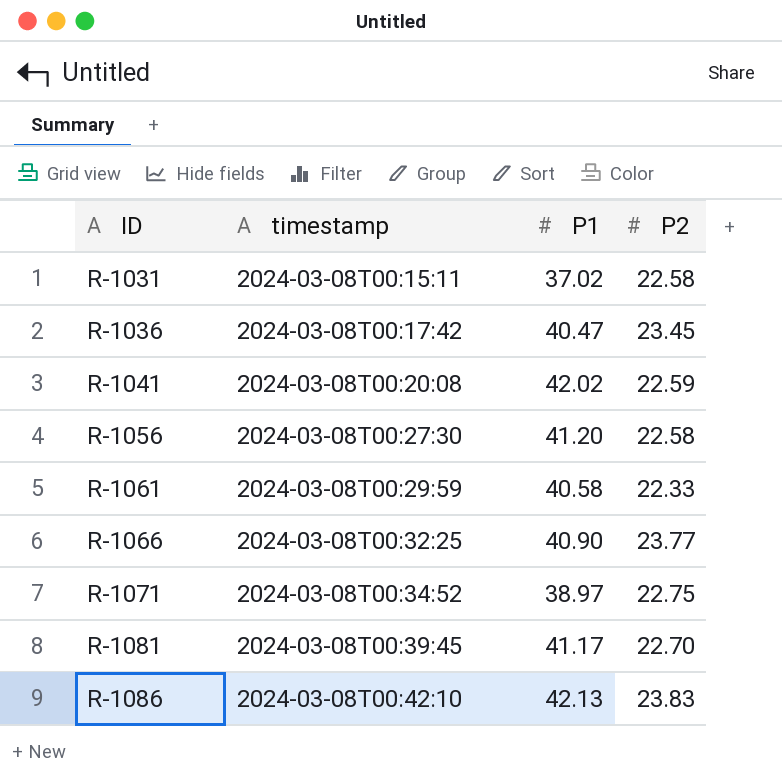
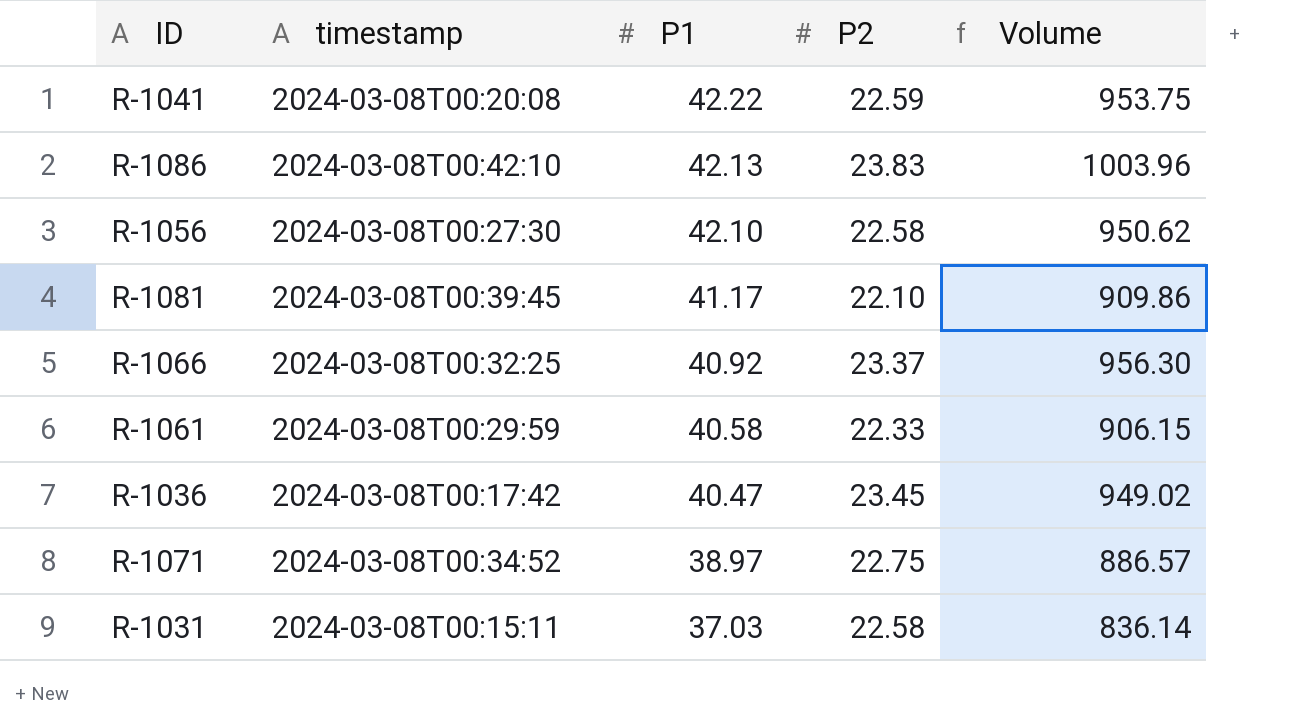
row order: ID ascending -> P1 descending
column Volume | formula: none -> [P1] * [P2]
R-1041 | P1: 42.02 -> 42.22
R-1056 | P1: 41.20 -> 42.10
R-1081 | P2: 22.70 -> 22.10
R-1066 | P1: 40.90 -> 40.92
R-1066 | P2: 23.77 -> 23.37
R-1031 | P1: 37.02 -> 37.03

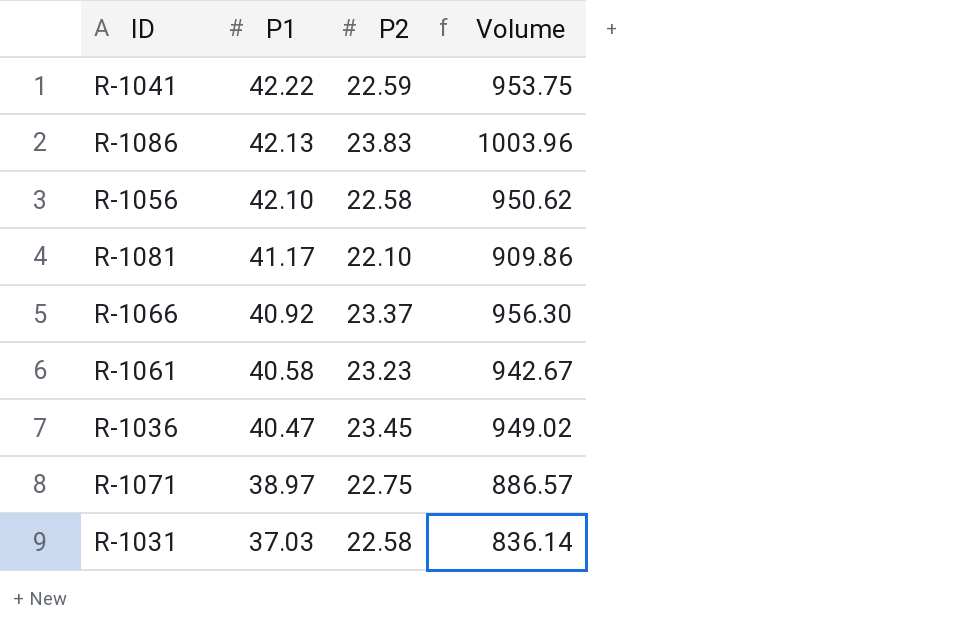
column timestamp | position: 2 -> none
R-1061 | P2: 22.33 -> 23.23
R-1061 | Volume: 906.15 -> 942.67

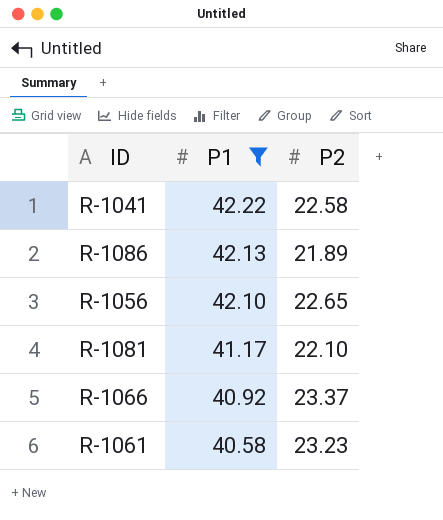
filter: none -> P1 >= 40.58
column Volume | formula: [P1] * [P2] -> none
R-1041 | P2: 22.59 -> 22.58
R-1086 | P2: 23.83 -> 21.89
R-1056 | P2: 22.58 -> 22.65

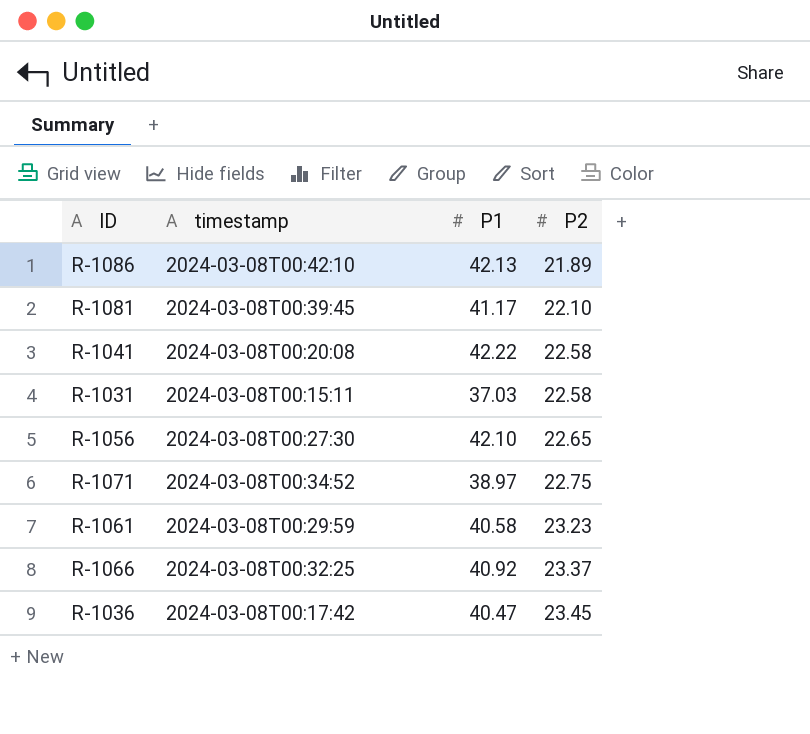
filter: P1 >= 40.58 -> none
row order: P1 descending -> P2 ascending
column timestamp | position: none -> 2

